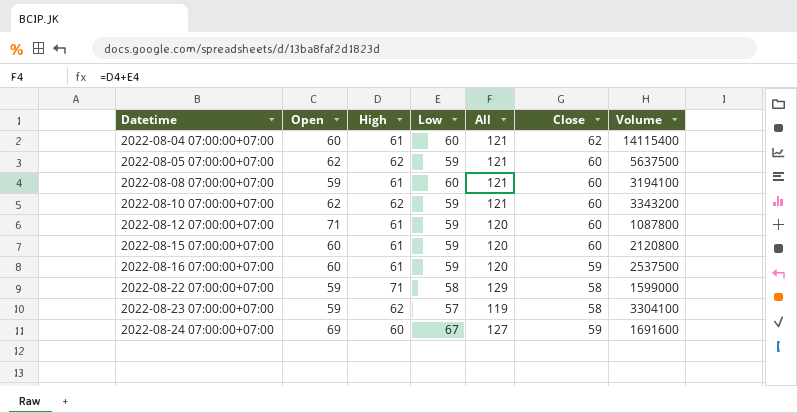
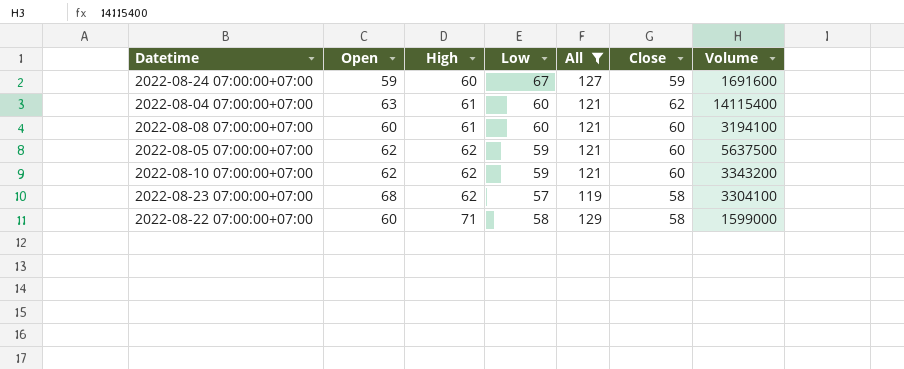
filter: none -> All != 120
row order: Datetime ascending -> High ascending
2022-08-24 07:00:00+07:00 | Open: 69 -> 59
2022-08-04 07:00:00+07:00 | Open: 60 -> 63
2022-08-08 07:00:00+07:00 | Open: 59 -> 60
2022-08-23 07:00:00+07:00 | Open: 59 -> 68
2022-08-22 07:00:00+07:00 | Open: 59 -> 60

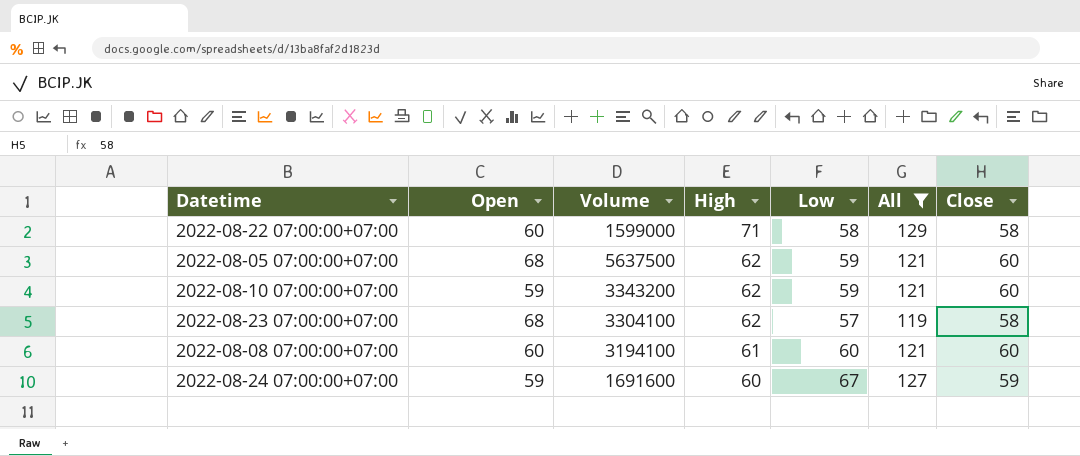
row order: High ascending -> High descending
column Volume | position: 7 -> 3
row 2022-08-04 07:00:00+07:00: 63 | 61 | 60 | 121 | 62 | 14115400 -> none
2022-08-05 07:00:00+07:00 | Open: 62 -> 68
2022-08-10 07:00:00+07:00 | Open: 62 -> 59

